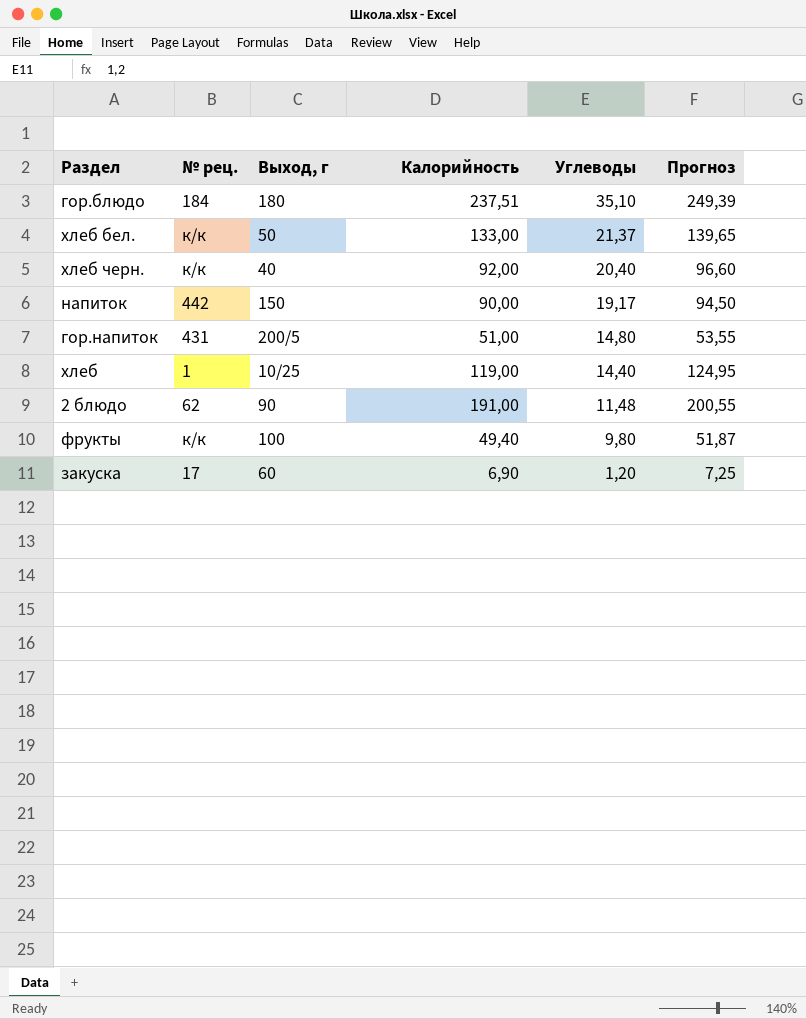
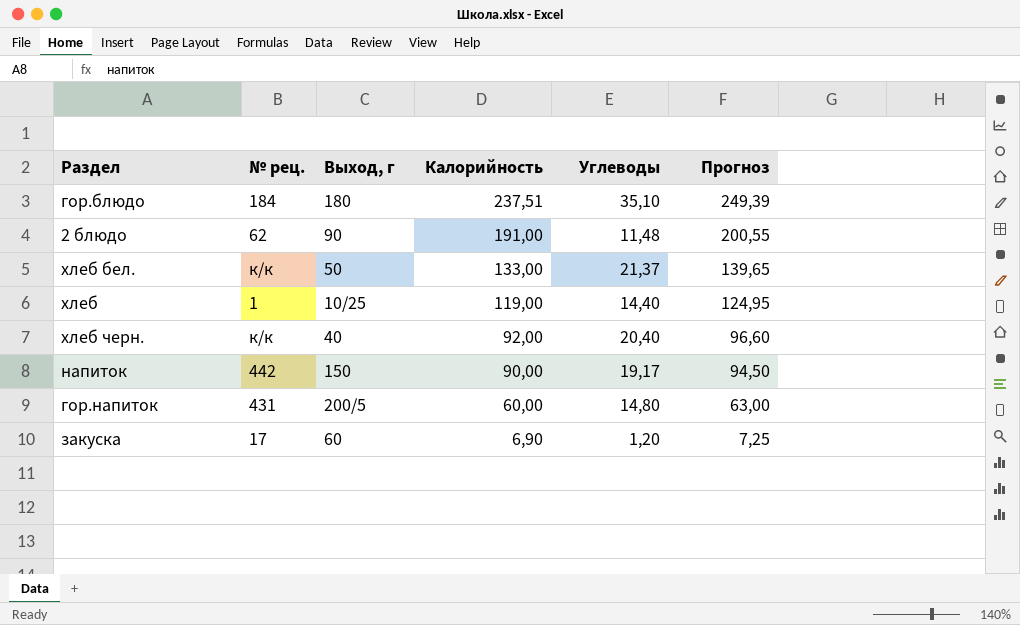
row order: Углеводы descending -> Калорийность descending
row фрукты: к/к | 100 | 49,40 | 9,80 | 51,87 -> none
гор.напиток | Калорийность: 51,00 -> 60,00
гор.напиток | Прогноз: 53,55 -> 63,00

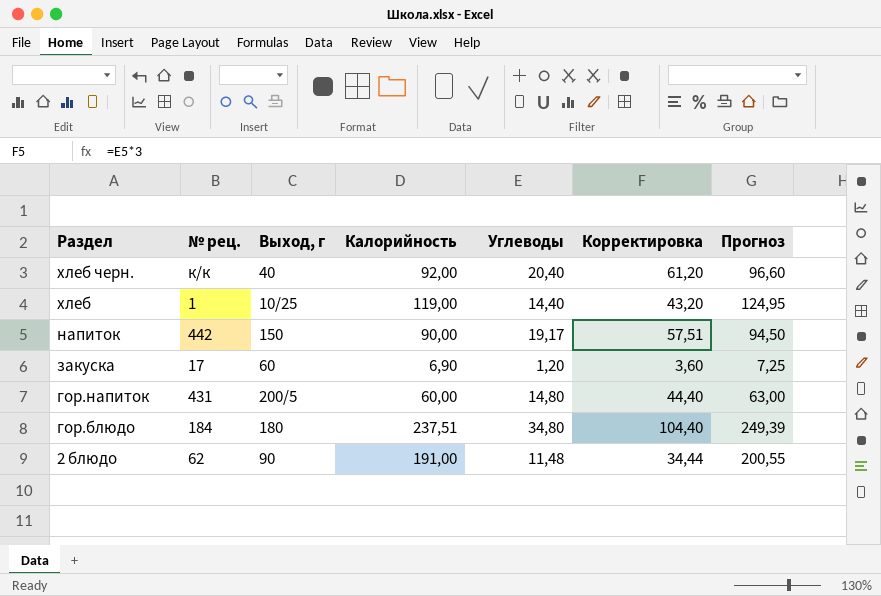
row order: Калорийность descending -> Раздел descending
column Корректировка | formula: none -> [Углеводы] * 3
row хлеб бел.: к/к | 50 | 133,00 | 21,37 | 139,65 -> none
гор.блюдо | Углеводы: 35,10 -> 34,80

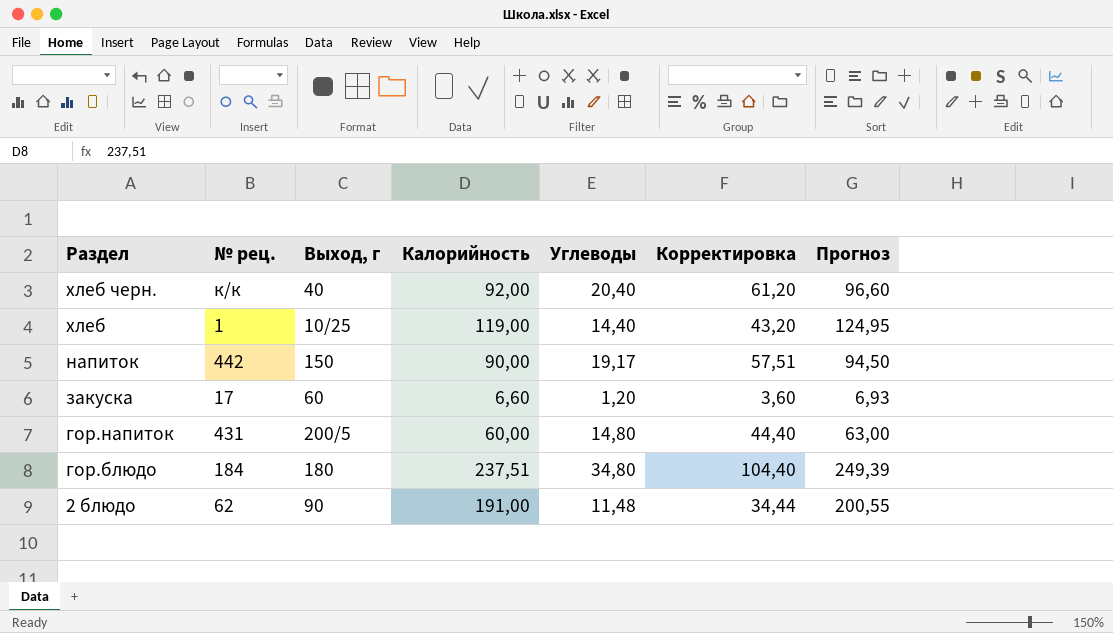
закуска | Калорийность: 6,90 -> 6,60
закуска | Прогноз: 7,25 -> 6,93

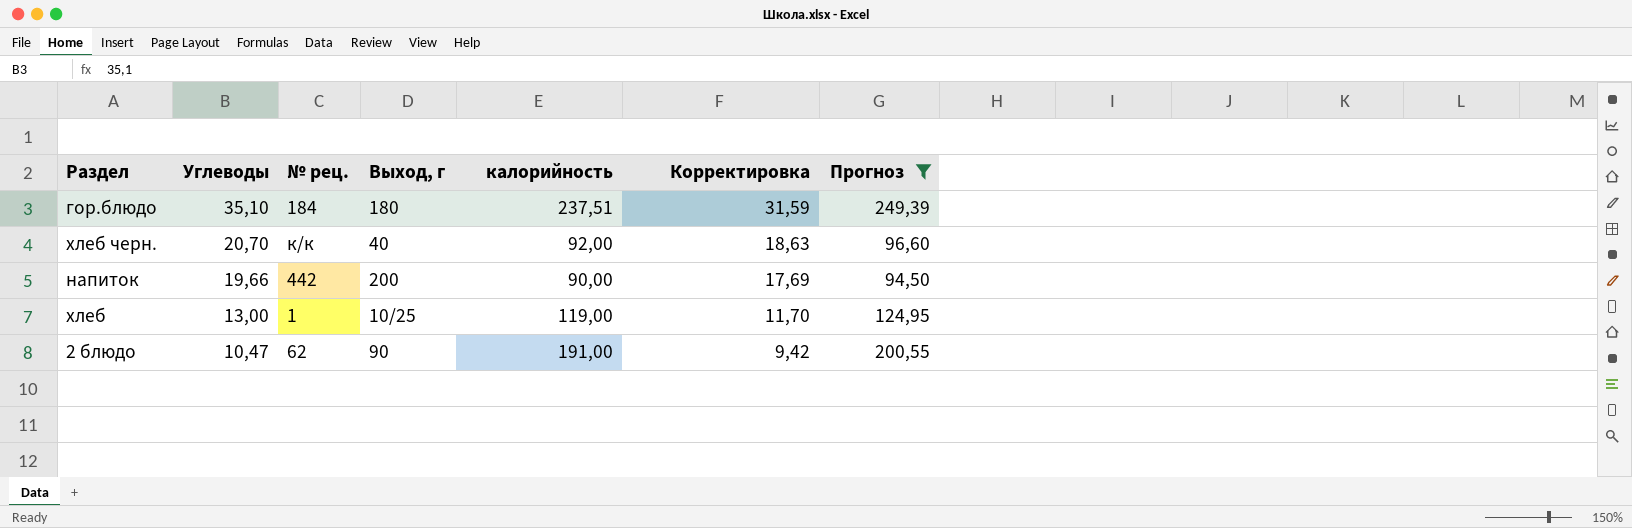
filter: none -> Прогноз >= 94,50
row order: Раздел descending -> Углеводы descending
column Углеводы | position: 5 -> 2
column name: Калорийность -> калорийность
column Корректировка | formula: [Углеводы] * 3 -> [Углеводы] * 0,9
гор.блюдо | Углеводы: 34,80 -> 35,10
хлеб черн. | Углеводы: 20,40 -> 20,70
напиток | Углеводы: 19,17 -> 19,66
напиток | Выход, г: 150 -> 200
хлеб | Углеводы: 14,40 -> 13,00
2 блюдо | Углеводы: 11,48 -> 10,47

